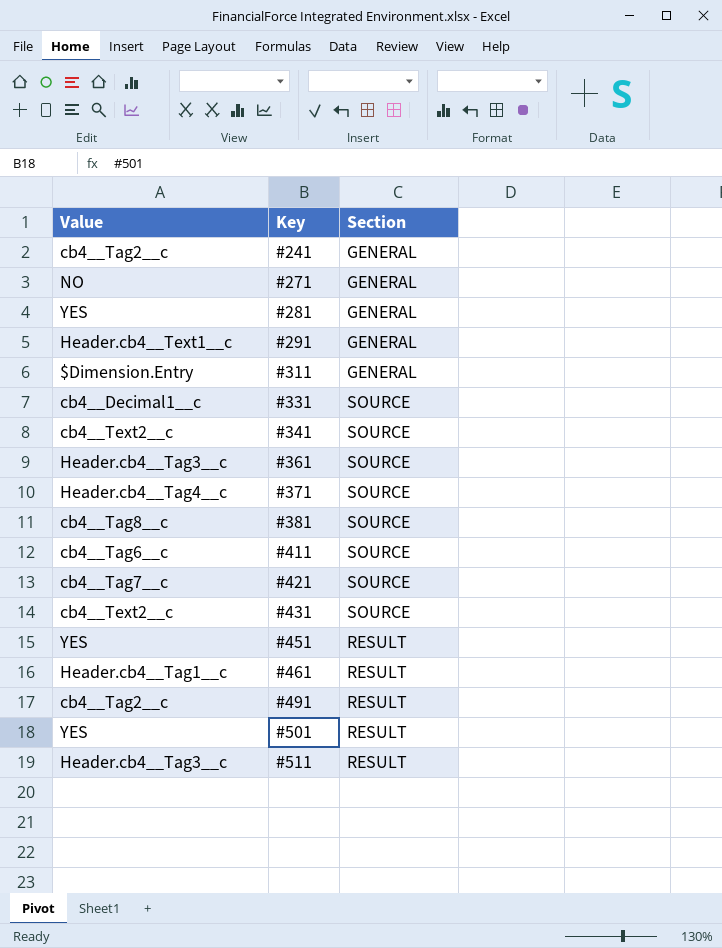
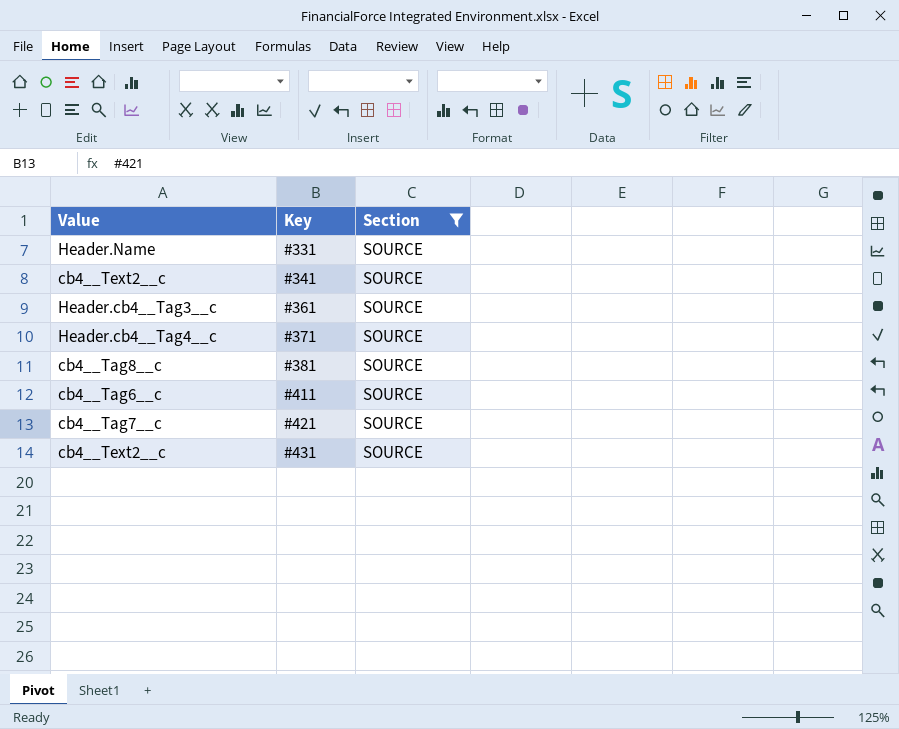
filter: none -> Section = SOURCE
#331 | Value: cb4__Decimal1__c -> Header.Name

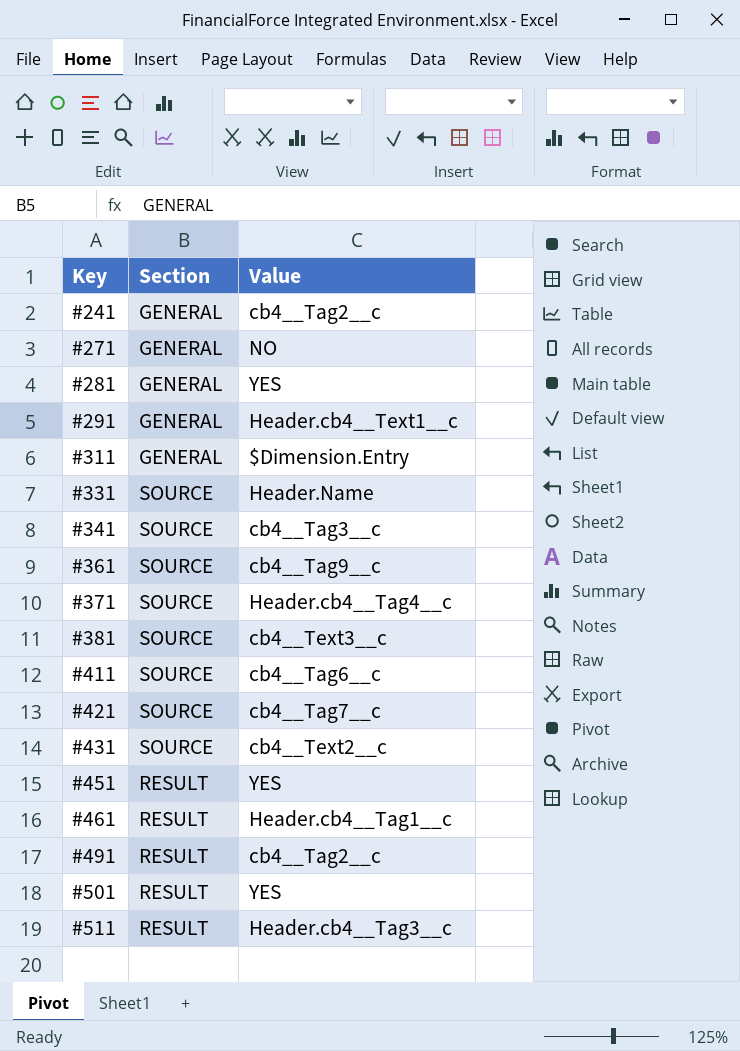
filter: Section = SOURCE -> none
column Value | position: 1 -> 3
#341 | Value: cb4__Text2__c -> cb4__Tag3__c
#361 | Value: Header.cb4__Tag3__c -> cb4__Tag9__c
#381 | Value: cb4__Tag8__c -> cb4__Text3__c

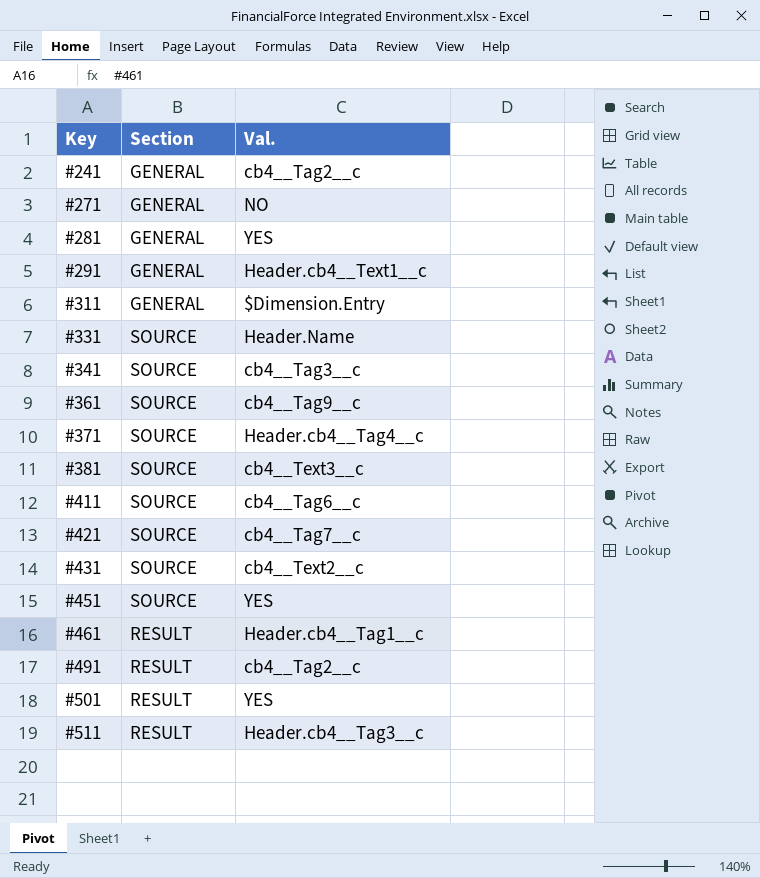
column name: Value -> Val.
#451 | Section: RESULT -> SOURCE

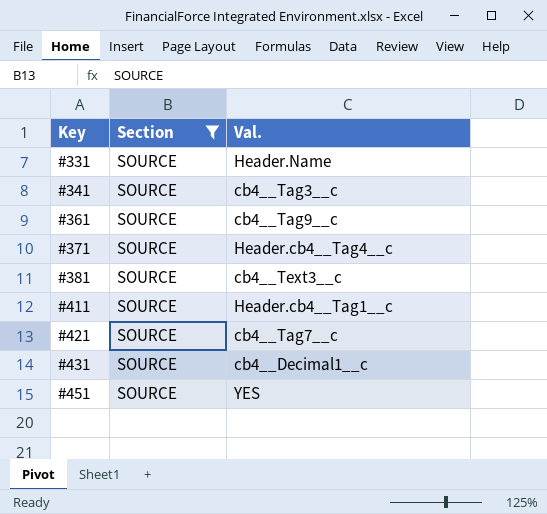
filter: none -> Section = SOURCE
#411 | Val.: cb4__Tag6__c -> Header.cb4__Tag1__c
#431 | Val.: cb4__Text2__c -> cb4__Decimal1__c

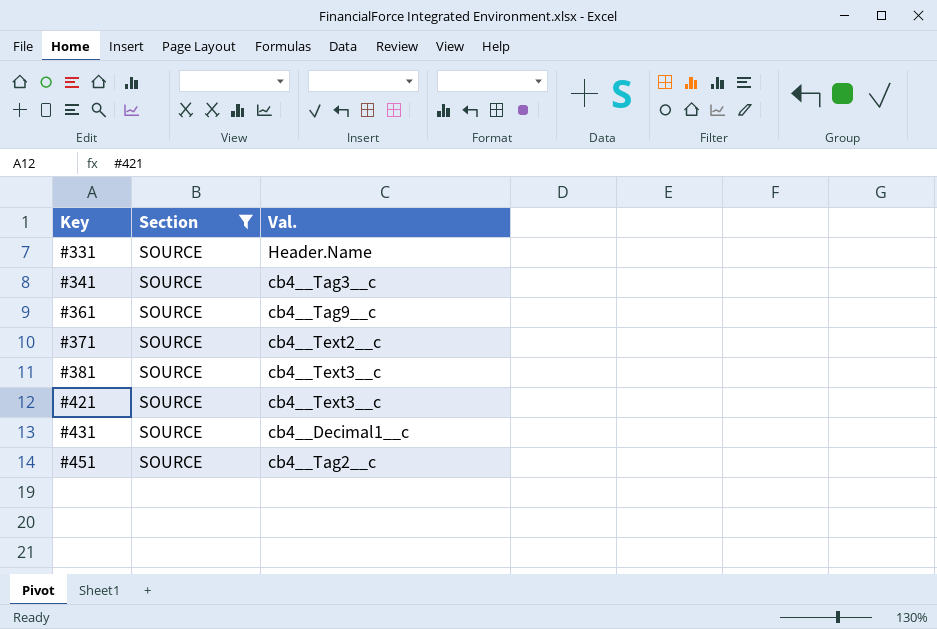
row #411: SOURCE | Header.cb4__Tag1__c -> none
#371 | Val.: Header.cb4__Tag4__c -> cb4__Text2__c
#421 | Val.: cb4__Tag7__c -> cb4__Text3__c
#451 | Val.: YES -> cb4__Tag2__c

